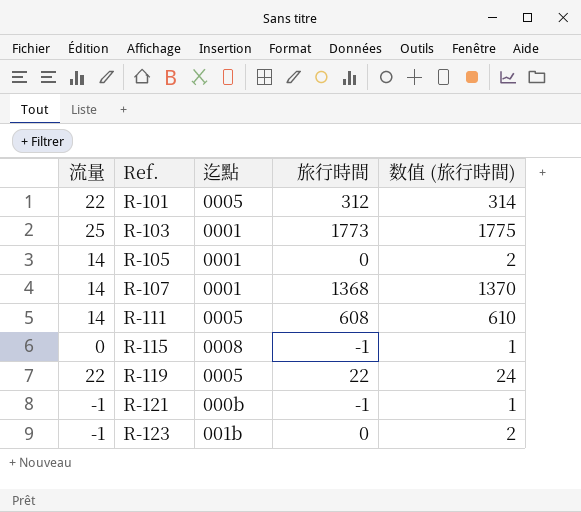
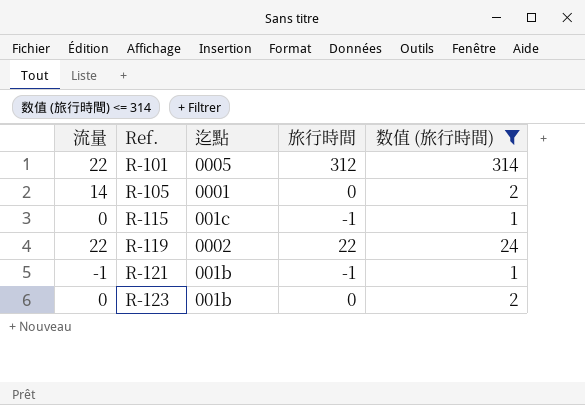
filter: none -> 数值 (旅行時間) <= 314
R-115 | 迄點: 0008 -> 001c
R-119 | 迄點: 0005 -> 0002
R-121 | 迄點: 000b -> 001b
R-123 | 流量: -1 -> 0

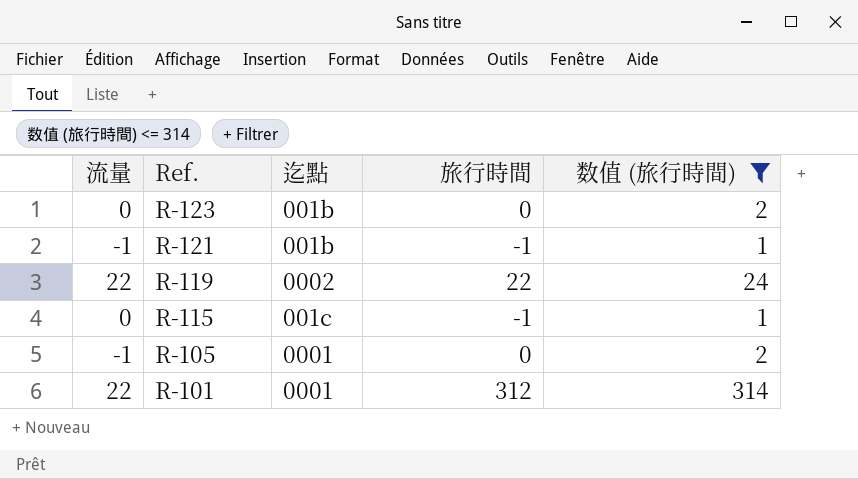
row order: Ref. ascending -> Ref. descending
R-105 | 流量: 14 -> -1
R-101 | 迄點: 0005 -> 0001

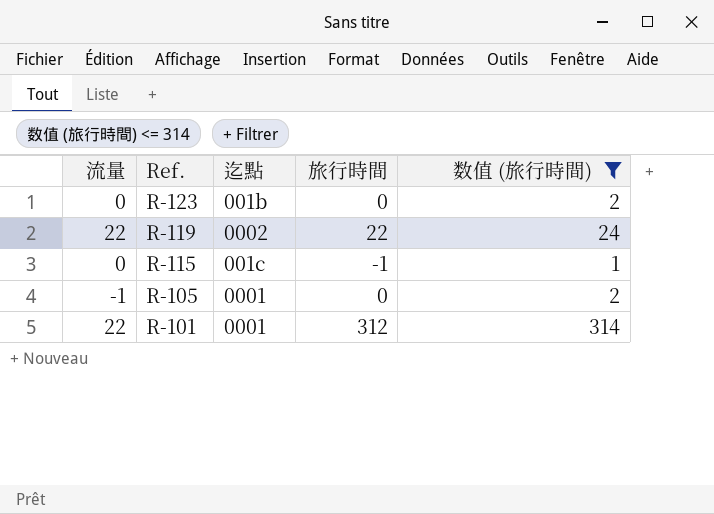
row R-121: -1 | 001b | -1 | 1 -> none

